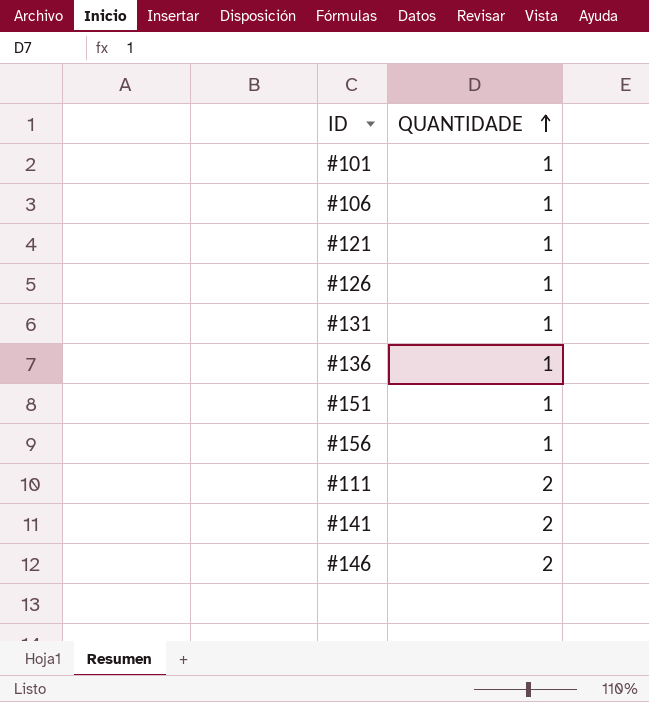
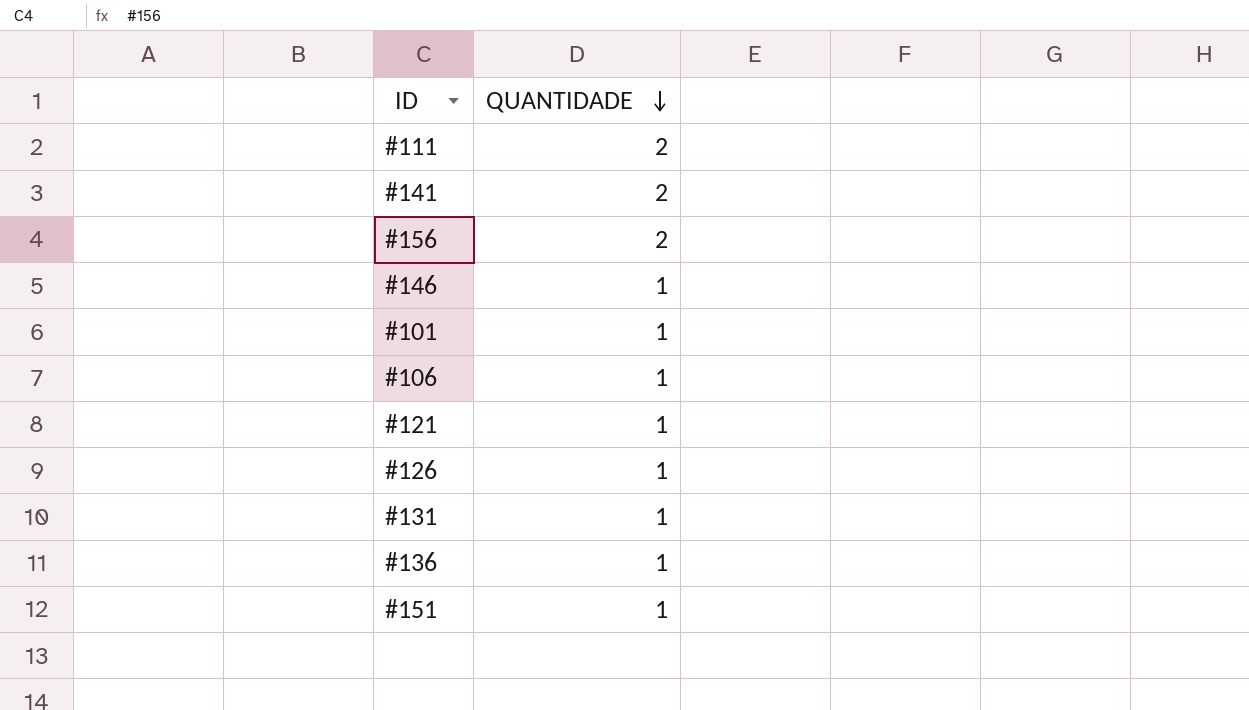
row order: QUANTIDADE ascending -> QUANTIDADE descending
#156 | QUANTIDADE: 1 -> 2
#146 | QUANTIDADE: 2 -> 1

